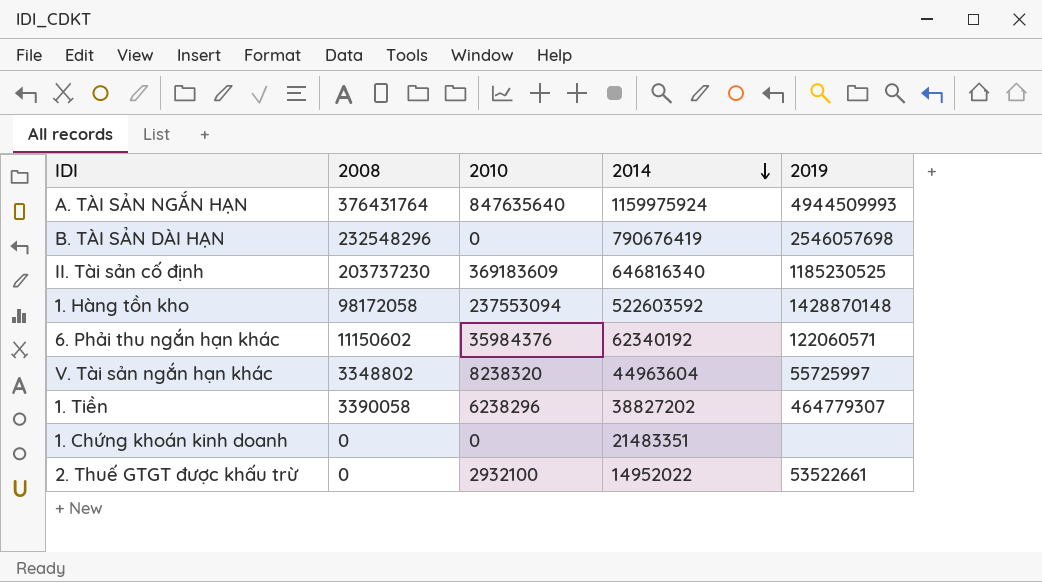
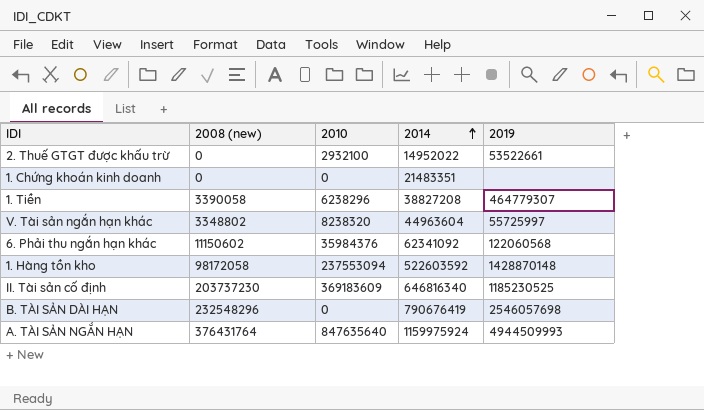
row order: 2014 descending -> 2014 ascending
column name: 2008 -> 2008 (new)
1. Tiền | 2014: 38827202 -> 38827208
6. Phải thu ngắn hạn khác | 2014: 62340192 -> 62341092
6. Phải thu ngắn hạn khác | 2019: 122060571 -> 122060568

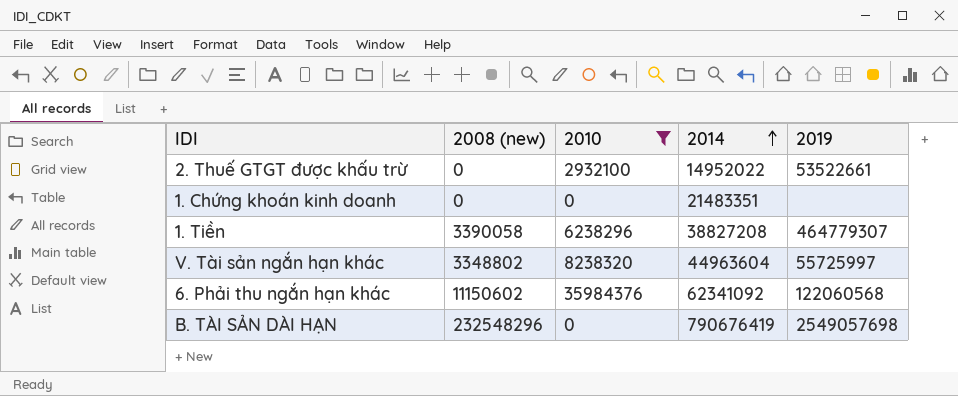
filter: none -> 2010 <= 35984376
B. TÀI SẢN DÀI HẠN | 2019: 2546057698 -> 2549057698

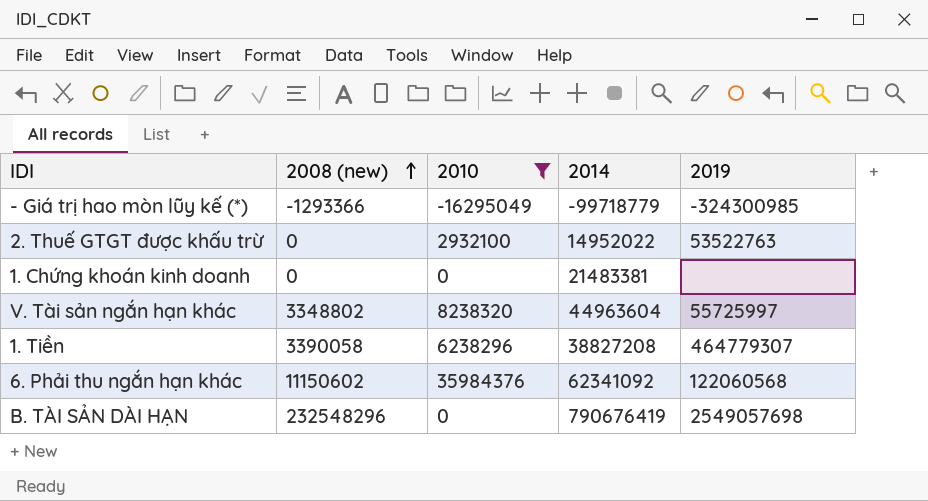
row order: 2014 ascending -> 2008 (new) ascending
row - Giá trị hao mòn lũy kế (*): none -> -1293366 | -16295049 | -99718779 | -324300985
2. Thuế GTGT được khấu trừ | 2019: 53522661 -> 53522763
1. Chứng khoán kinh doanh | 2014: 21483351 -> 21483381

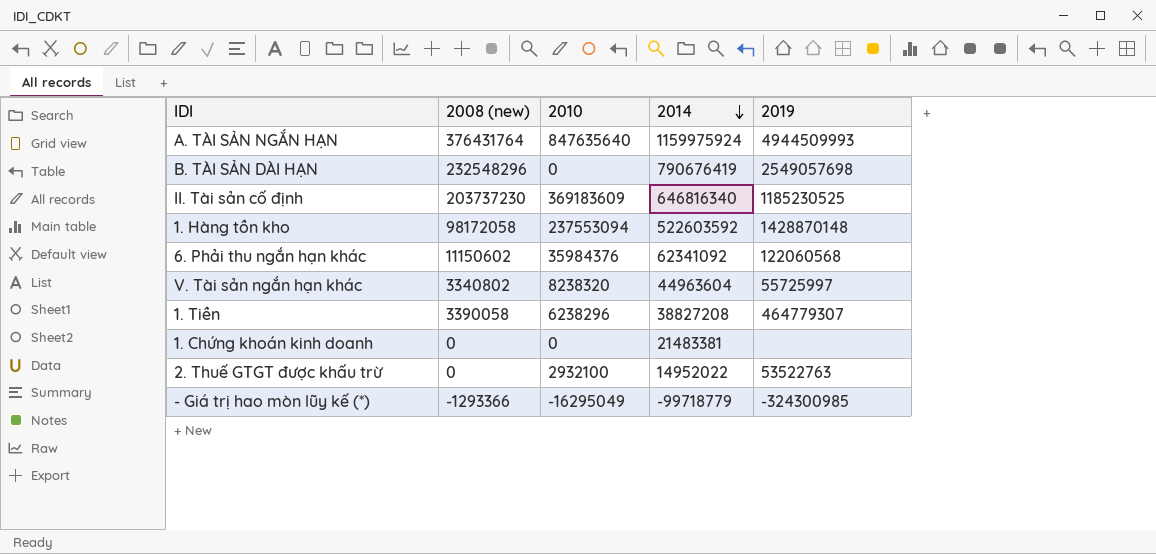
filter: 2010 <= 35984376 -> none
row order: 2008 (new) ascending -> 2014 descending
V. Tài sản ngắn hạn khác | 2008 (new): 3348802 -> 3340802

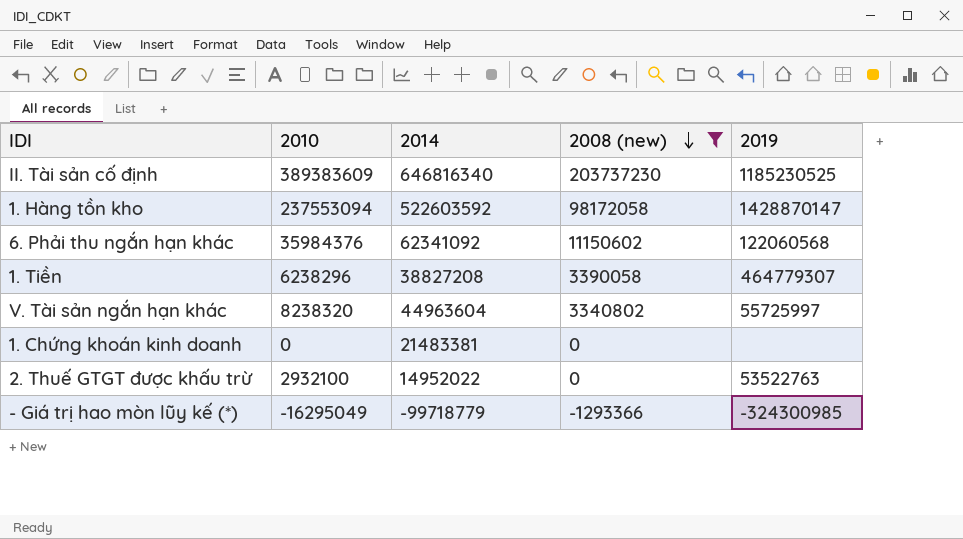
filter: none -> 2008 (new) <= 203737230
row order: 2014 descending -> 2008 (new) descending
column 2008 (new) | position: 2 -> 4
II. Tài sản cố định | 2010: 369183609 -> 389383609
1. Hàng tồn kho | 2019: 1428870148 -> 1428870147

